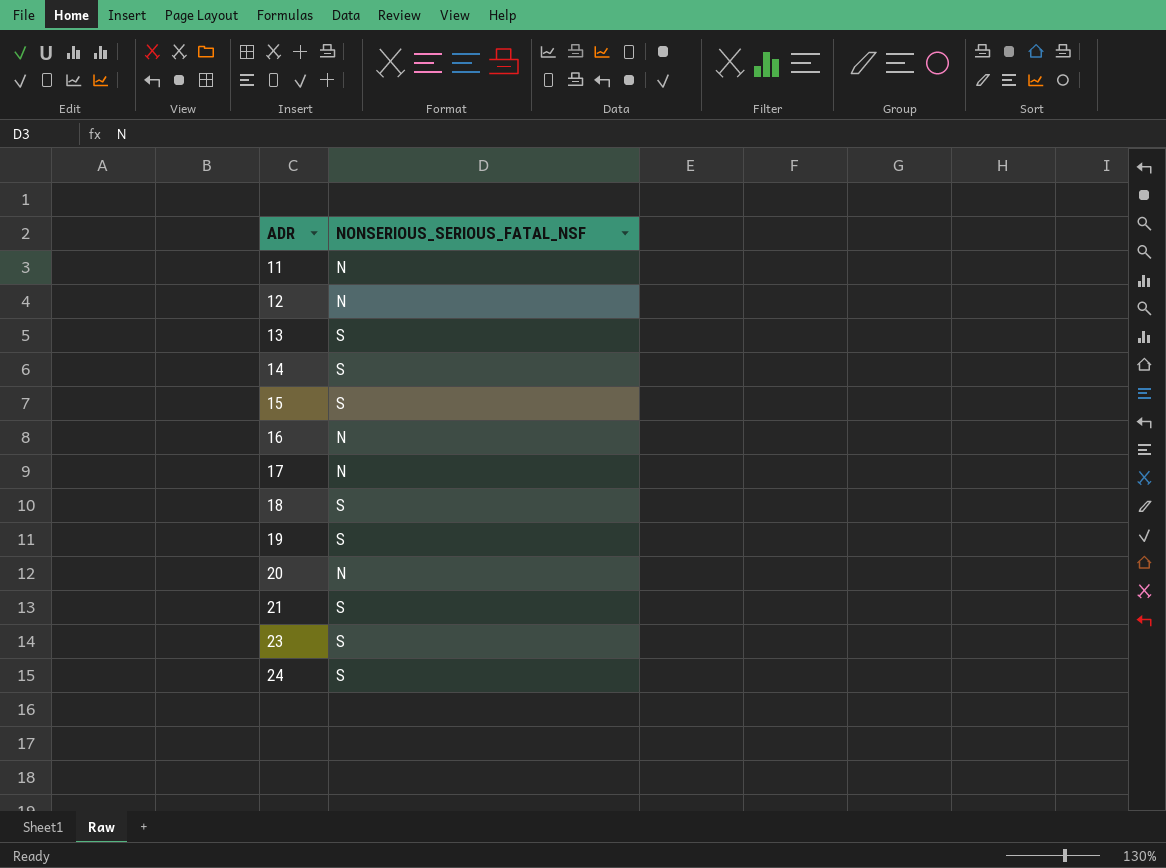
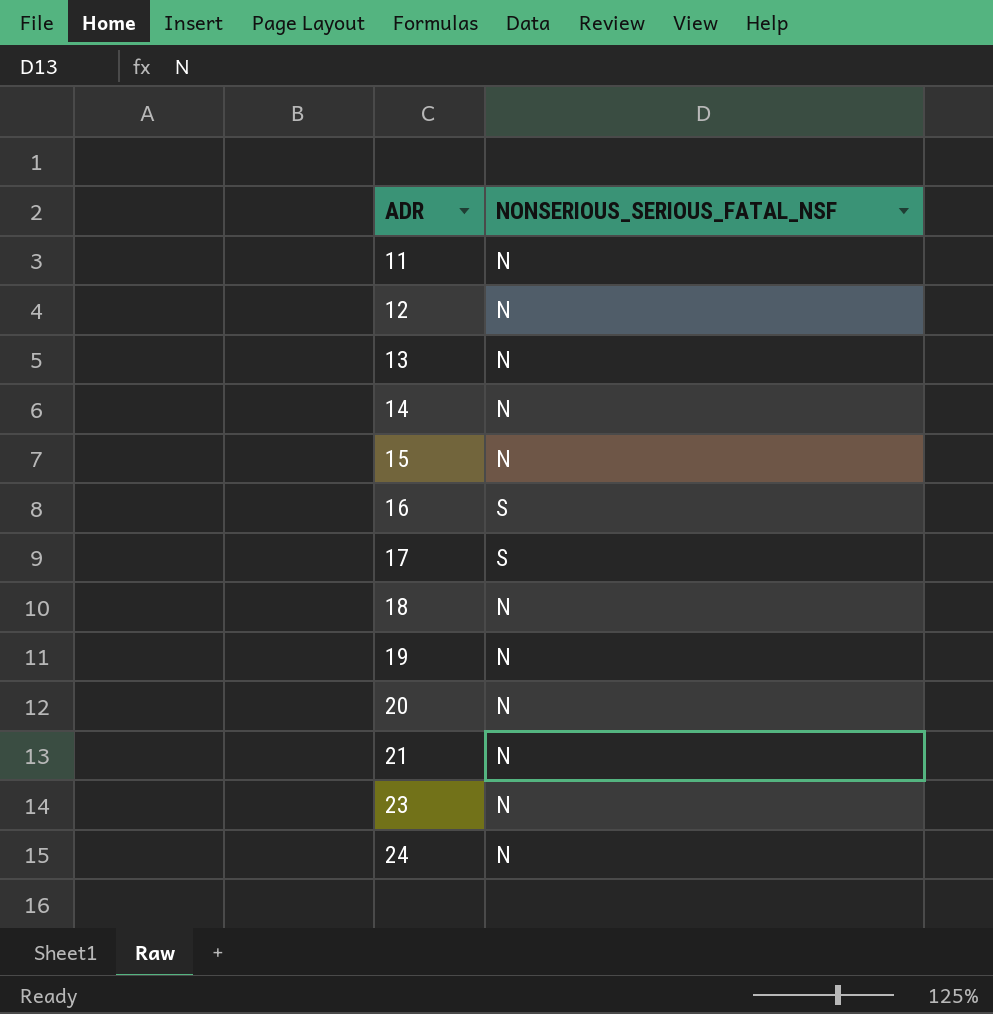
13 | NONSERIOUS_SERIOUS_FATAL_NSF: S -> N
14 | NONSERIOUS_SERIOUS_FATAL_NSF: S -> N
15 | NONSERIOUS_SERIOUS_FATAL_NSF: S -> N
16 | NONSERIOUS_SERIOUS_FATAL_NSF: N -> S
17 | NONSERIOUS_SERIOUS_FATAL_NSF: N -> S
18 | NONSERIOUS_SERIOUS_FATAL_NSF: S -> N
19 | NONSERIOUS_SERIOUS_FATAL_NSF: S -> N
21 | NONSERIOUS_SERIOUS_FATAL_NSF: S -> N
23 | NONSERIOUS_SERIOUS_FATAL_NSF: S -> N
24 | NONSERIOUS_SERIOUS_FATAL_NSF: S -> N

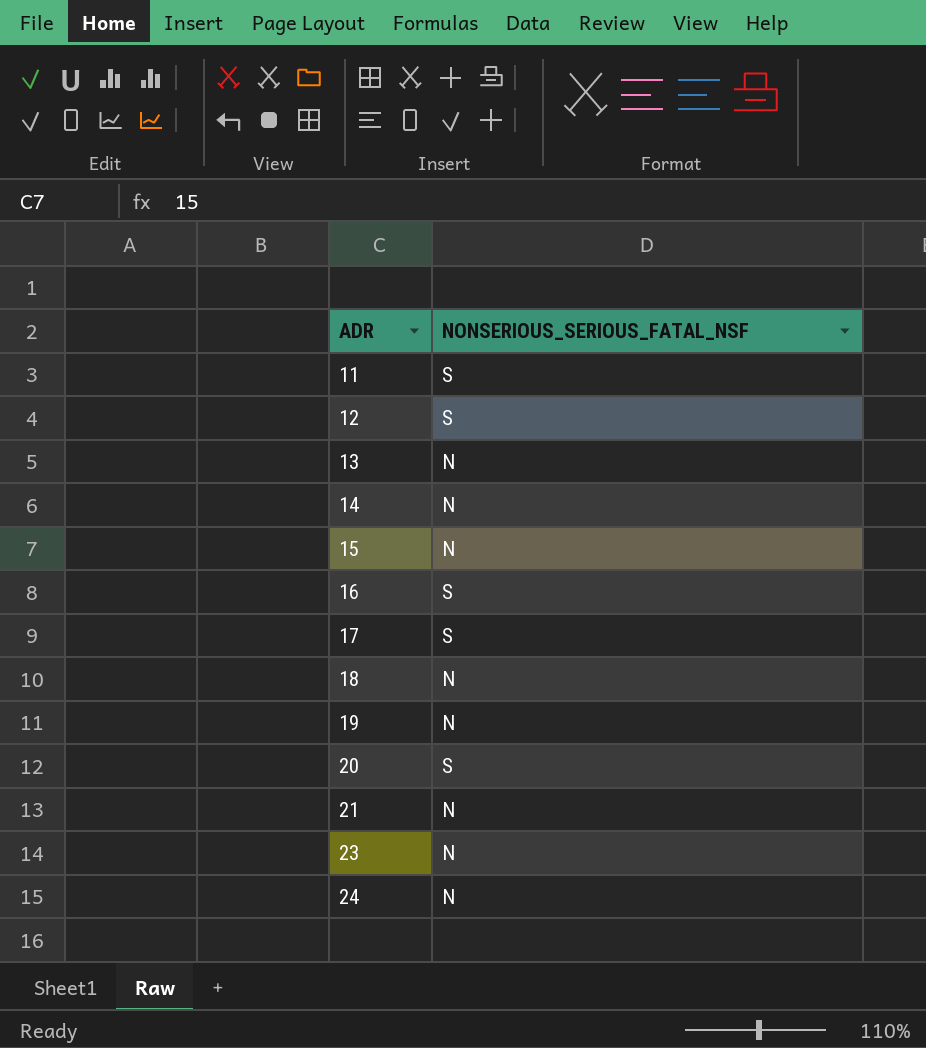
11 | NONSERIOUS_SERIOUS_FATAL_NSF: N -> S
12 | NONSERIOUS_SERIOUS_FATAL_NSF: N -> S
20 | NONSERIOUS_SERIOUS_FATAL_NSF: N -> S

